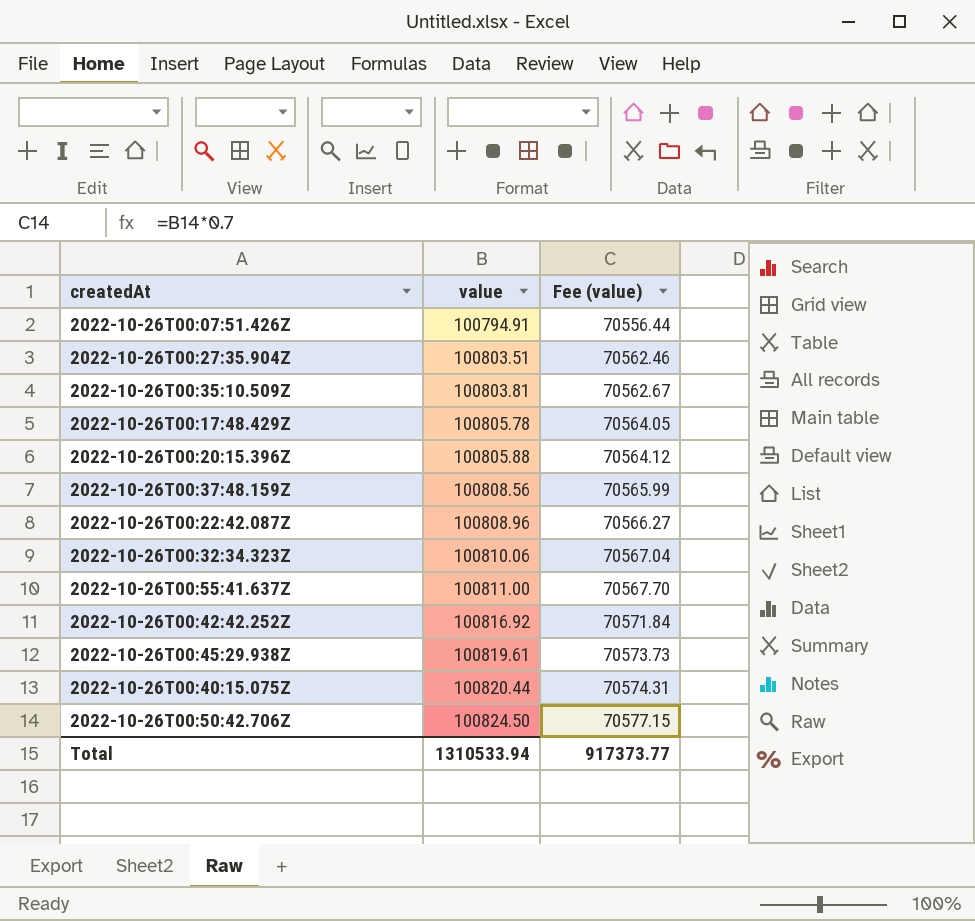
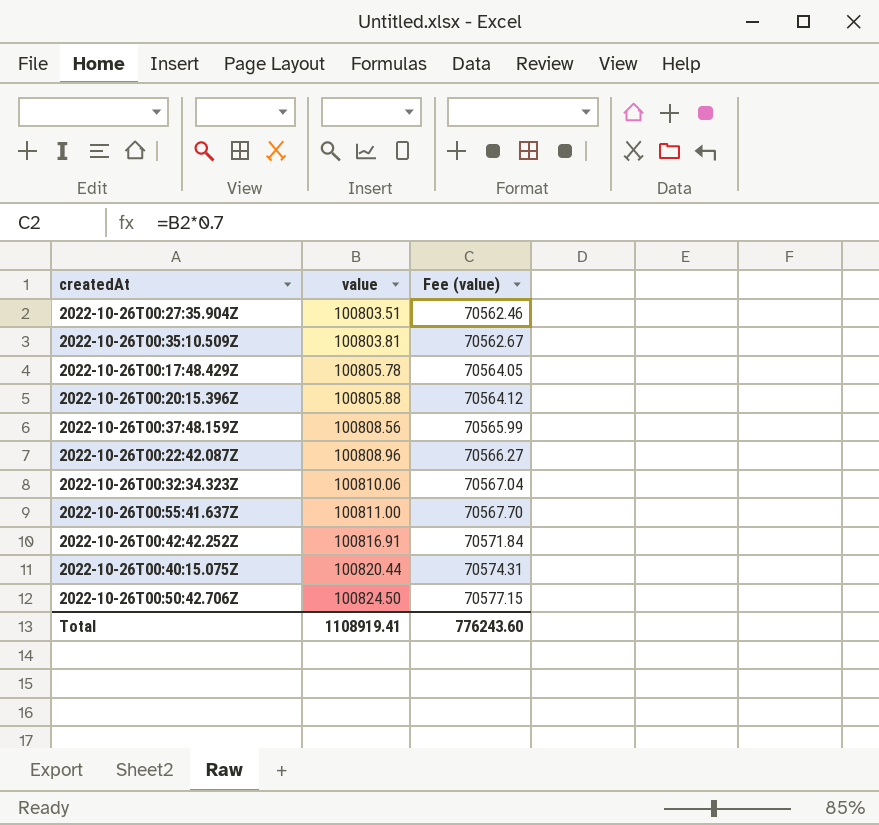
row 2022-10-26T00:07:51.426Z: 100794.91 | 70556.44 -> none
row 2022-10-26T00:45:29.938Z: 100819.61 | 70573.73 -> none
2022-10-26T00:42:42.252Z | value: 100816.92 -> 100816.91
Total | value: 1310533.94 -> 1108919.41
Total | Fee (value): 917373.77 -> 776243.60

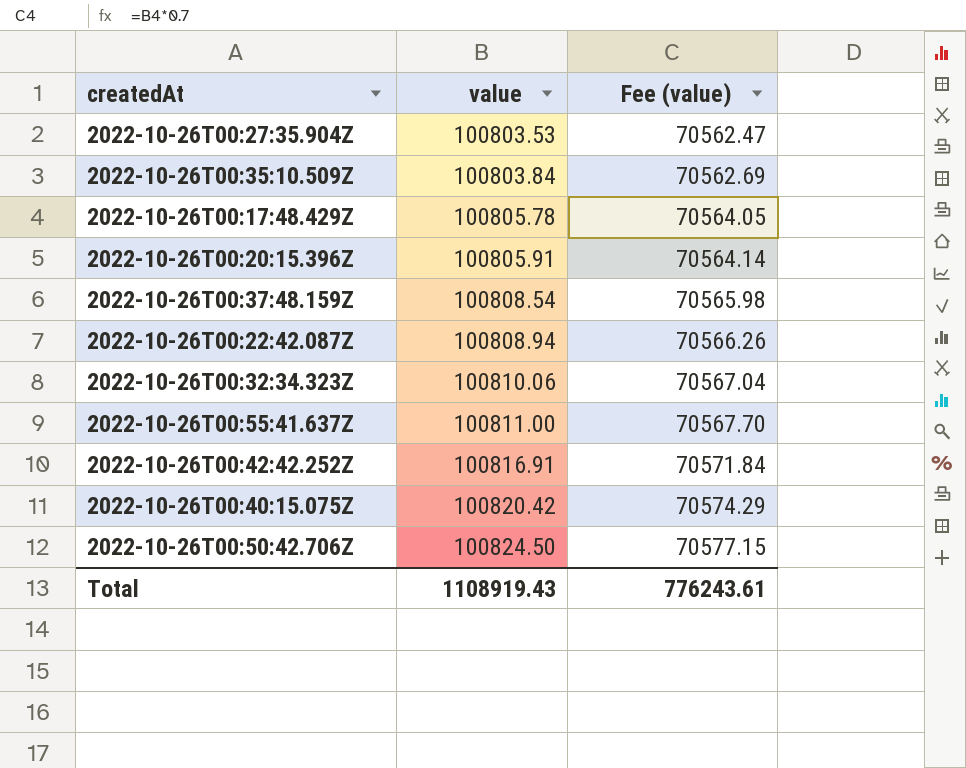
2022-10-26T00:27:35.904Z | value: 100803.51 -> 100803.53
2022-10-26T00:27:35.904Z | Fee (value): 70562.46 -> 70562.47
2022-10-26T00:35:10.509Z | value: 100803.81 -> 100803.84
2022-10-26T00:35:10.509Z | Fee (value): 70562.67 -> 70562.69
2022-10-26T00:20:15.396Z | value: 100805.88 -> 100805.91
2022-10-26T00:20:15.396Z | Fee (value): 70564.12 -> 70564.14
2022-10-26T00:37:48.159Z | value: 100808.56 -> 100808.54
2022-10-26T00:37:48.159Z | Fee (value): 70565.99 -> 70565.98
2022-10-26T00:22:42.087Z | value: 100808.96 -> 100808.94
2022-10-26T00:22:42.087Z | Fee (value): 70566.27 -> 70566.26
2022-10-26T00:40:15.075Z | value: 100820.44 -> 100820.42
2022-10-26T00:40:15.075Z | Fee (value): 70574.31 -> 70574.29
Total | value: 1108919.41 -> 1108919.43
Total | Fee (value): 776243.60 -> 776243.61

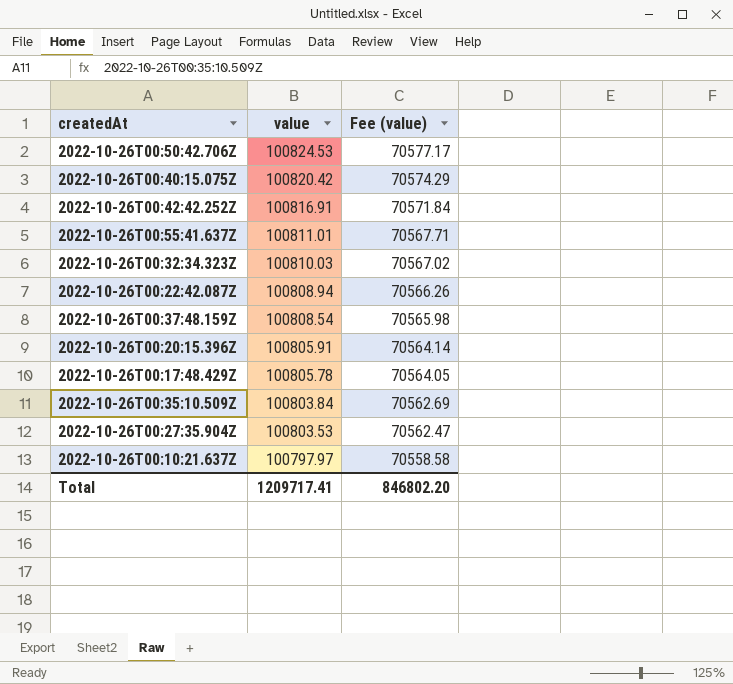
row order: value ascending -> value descending
2022-10-26T00:50:42.706Z | value: 100824.50 -> 100824.53
2022-10-26T00:50:42.706Z | Fee (value): 70577.15 -> 70577.17
2022-10-26T00:55:41.637Z | value: 100811.00 -> 100811.01
2022-10-26T00:55:41.637Z | Fee (value): 70567.70 -> 70567.71
2022-10-26T00:32:34.323Z | value: 100810.06 -> 100810.03
2022-10-26T00:32:34.323Z | Fee (value): 70567.04 -> 70567.02
row 2022-10-26T00:10:21.637Z: none -> 100797.97 | 70558.58
Total | value: 1108919.43 -> 1209717.41
Total | Fee (value): 776243.61 -> 846802.20

